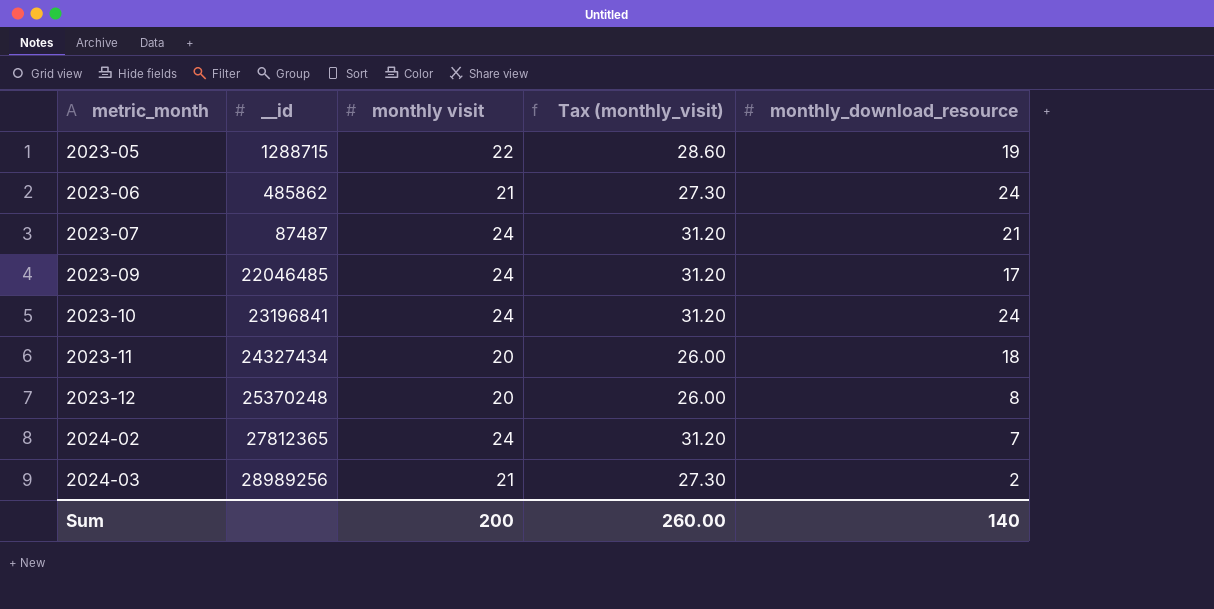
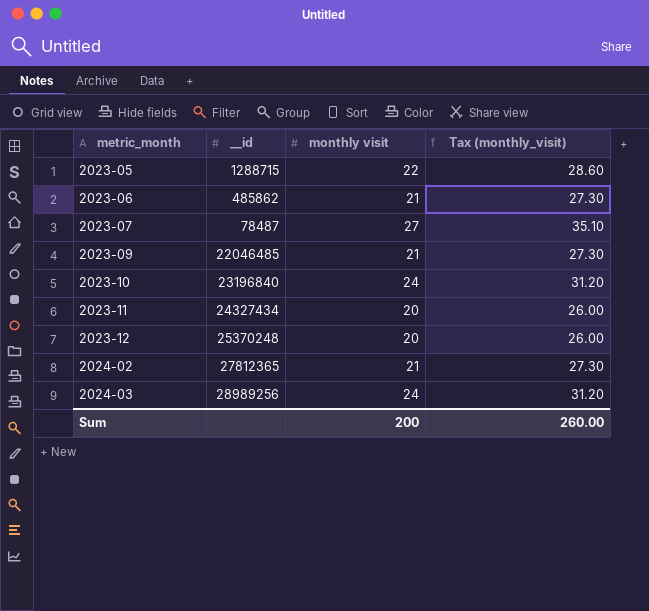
column monthly_download_resource | position: 5 -> none
2023-07 | __id: 87487 -> 78487
2023-07 | monthly visit: 24 -> 27
2023-07 | Tax (monthly_visit): 31.20 -> 35.10
2023-09 | monthly visit: 24 -> 21
2023-09 | Tax (monthly_visit): 31.20 -> 27.30
2023-10 | __id: 23196841 -> 23196840
2024-02 | monthly visit: 24 -> 21
2024-02 | Tax (monthly_visit): 31.20 -> 27.30
2024-03 | monthly visit: 21 -> 24
2024-03 | Tax (monthly_visit): 27.30 -> 31.20

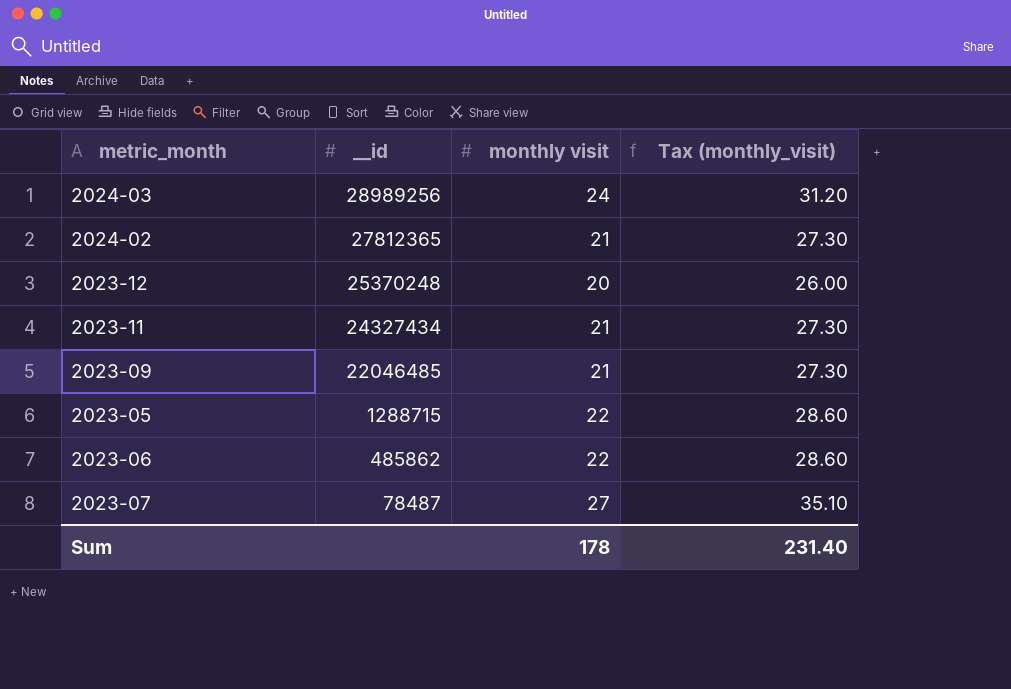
row order: metric_month ascending -> __id descending
row 2023-10: 23196840 | 24 | 31.20 -> none
2023-11 | monthly visit: 20 -> 21
2023-11 | Tax (monthly_visit): 26.00 -> 27.30
2023-06 | monthly visit: 21 -> 22
2023-06 | Tax (monthly_visit): 27.30 -> 28.60
Sum | monthly visit: 200 -> 178
Sum | Tax (monthly_visit): 260.00 -> 231.40

